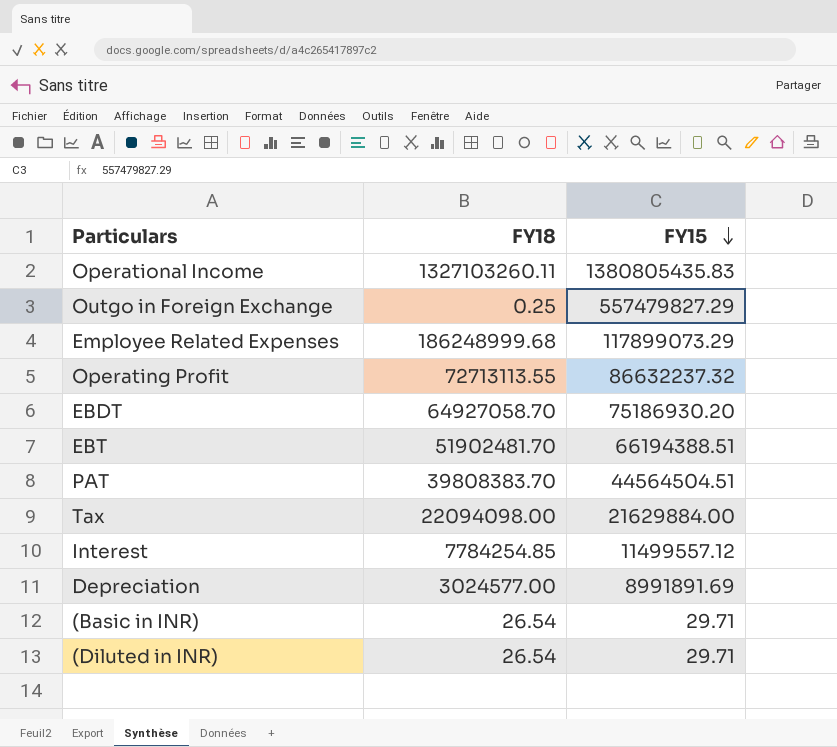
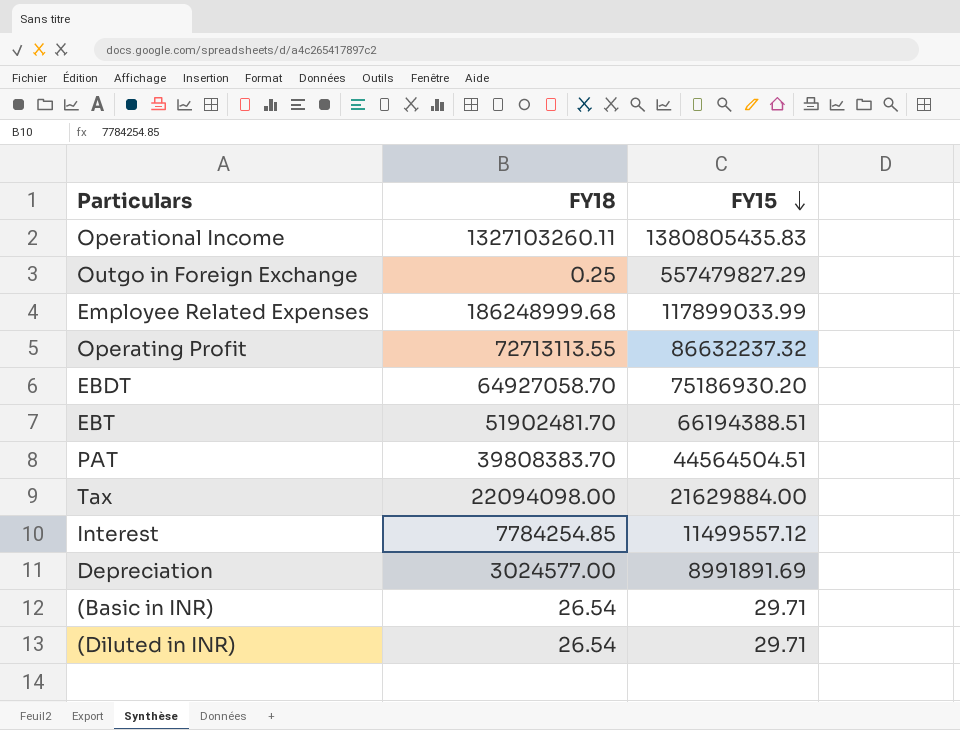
Employee Related Expenses | FY15: 117899073.29 -> 117899033.99

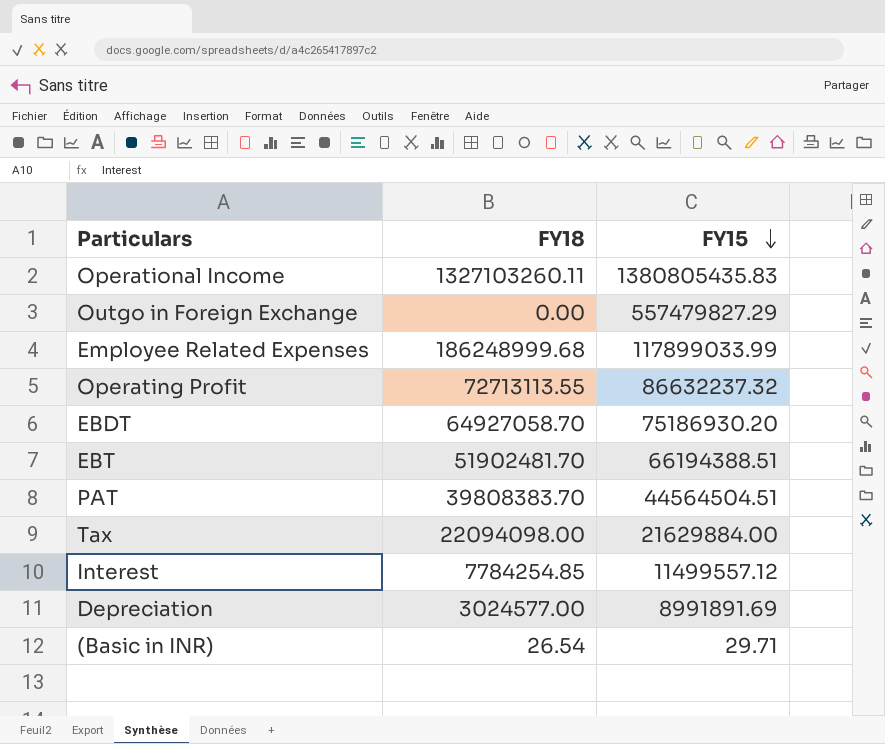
row (Diluted in INR): 26.54 | 29.71 -> none
Outgo in Foreign Exchange | FY18: 0.25 -> 0.00

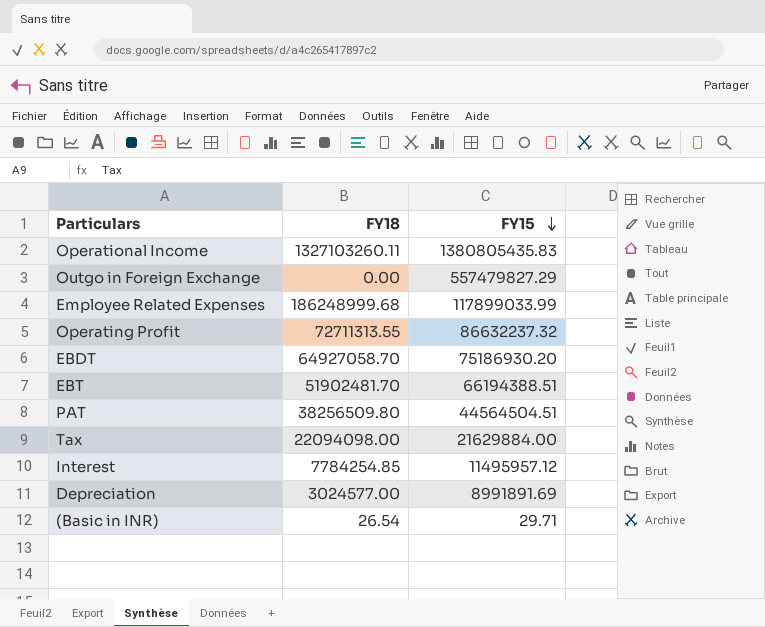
Operating Profit | FY18: 72713113.55 -> 72711313.55
PAT | FY18: 39808383.70 -> 38256509.80
Interest | FY15: 11499557.12 -> 11495957.12

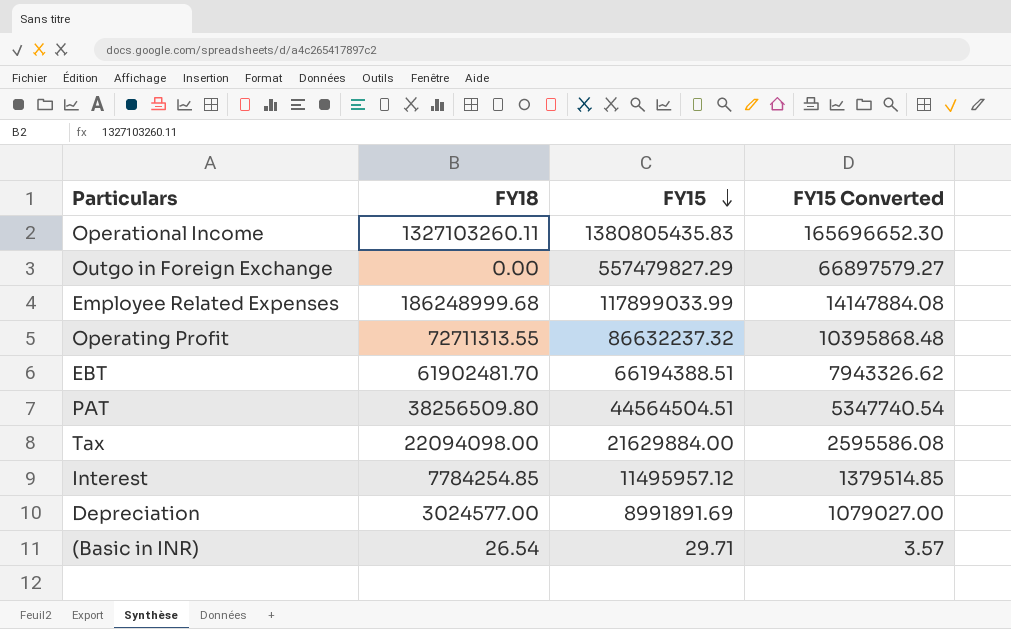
column FY15 Converted | formula: none -> [FY15] * 0.12
row EBDT: 64927058.70 | 75186930.20 -> none
EBT | FY18: 51902481.70 -> 61902481.70

